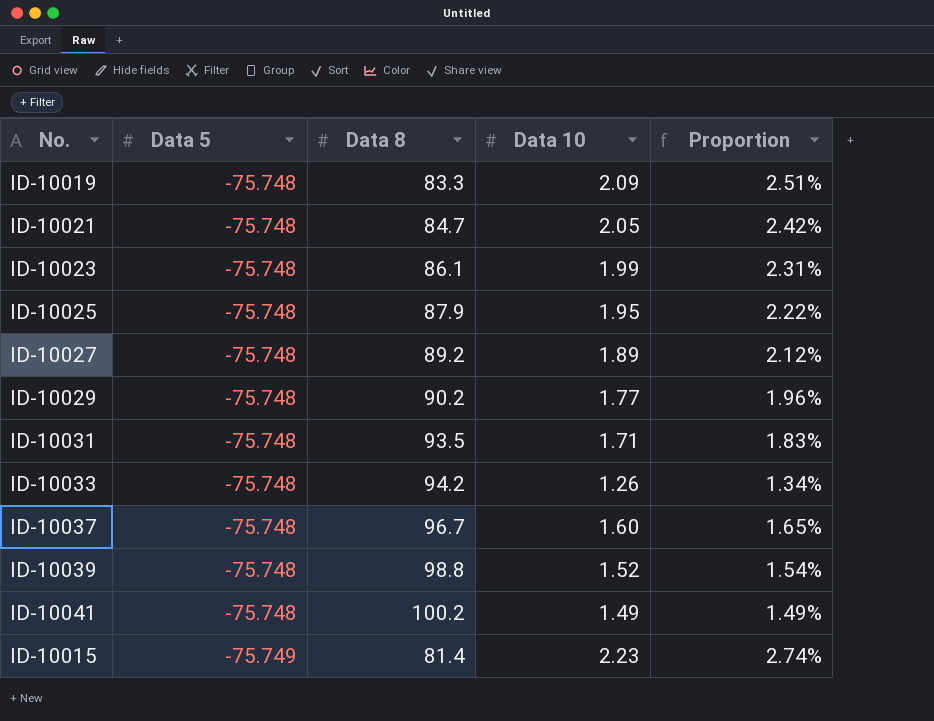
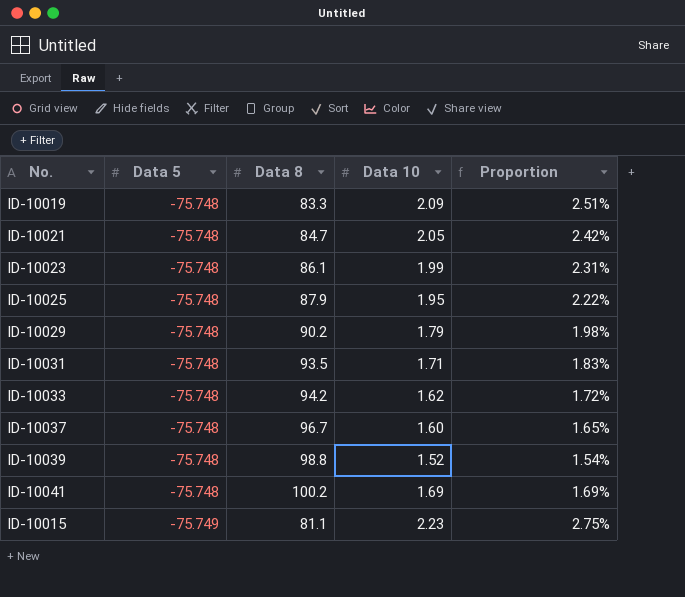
row ID-10027: -75.748 | 89.2 | 1.89 | 2.12% -> none
ID-10029 | Data 10: 1.77 -> 1.79
ID-10029 | Proportion: 1.96% -> 1.98%
ID-10033 | Data 10: 1.26 -> 1.62
ID-10033 | Proportion: 1.34% -> 1.72%
ID-10041 | Data 10: 1.49 -> 1.69
ID-10041 | Proportion: 1.49% -> 1.69%
ID-10015 | Data 8: 81.4 -> 81.1
ID-10015 | Proportion: 2.74% -> 2.75%

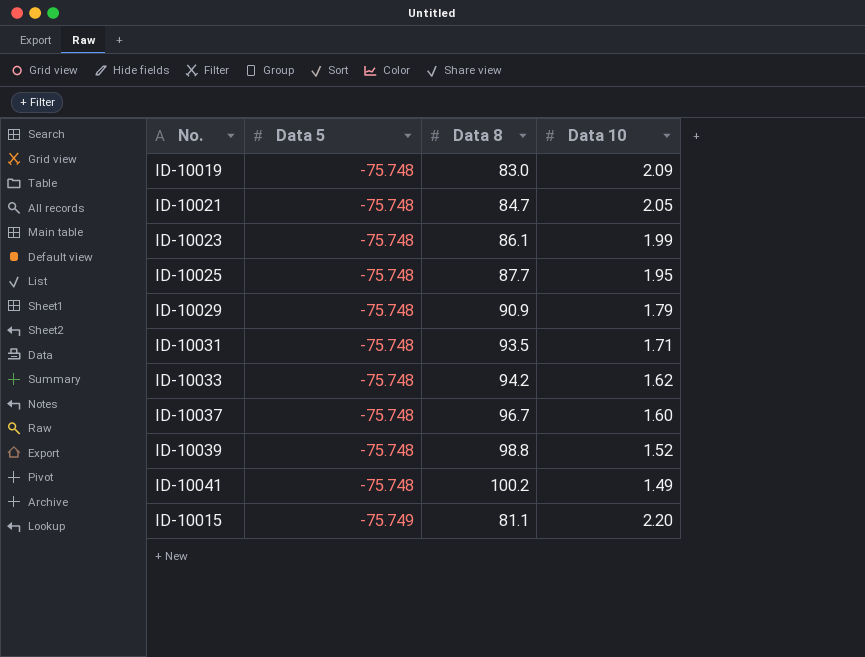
column Proportion | formula: [Data 10] / [Data 8] -> none
ID-10019 | Data 8: 83.3 -> 83.0
ID-10025 | Data 8: 87.9 -> 87.7
ID-10029 | Data 8: 90.2 -> 90.9
ID-10041 | Data 10: 1.69 -> 1.49
ID-10015 | Data 10: 2.23 -> 2.20

